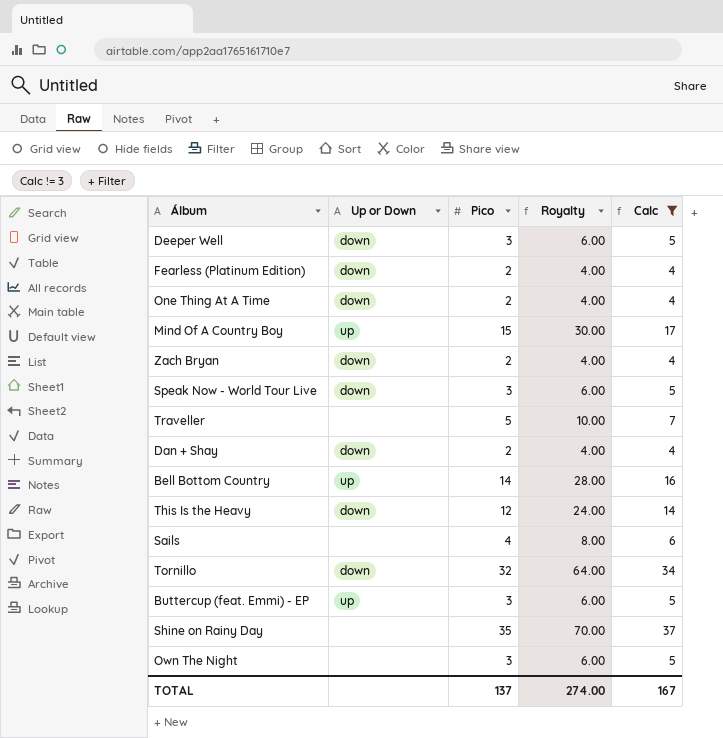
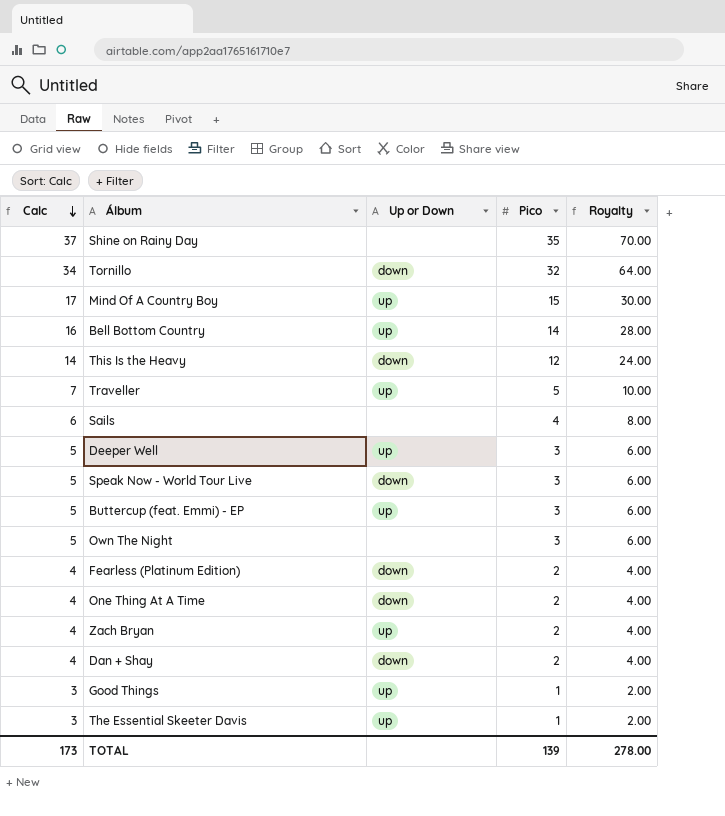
filter: Calc != 3 -> none
row order: none -> Calc descending
column Calc | position: 5 -> 1
Traveller | Up or Down: none -> up
Deeper Well | Up or Down: down -> up
Zach Bryan | Up or Down: down -> up
TOTAL | Calc: 167 -> 173
TOTAL | Pico: 137 -> 139
TOTAL | Royalty: 274.00 -> 278.00

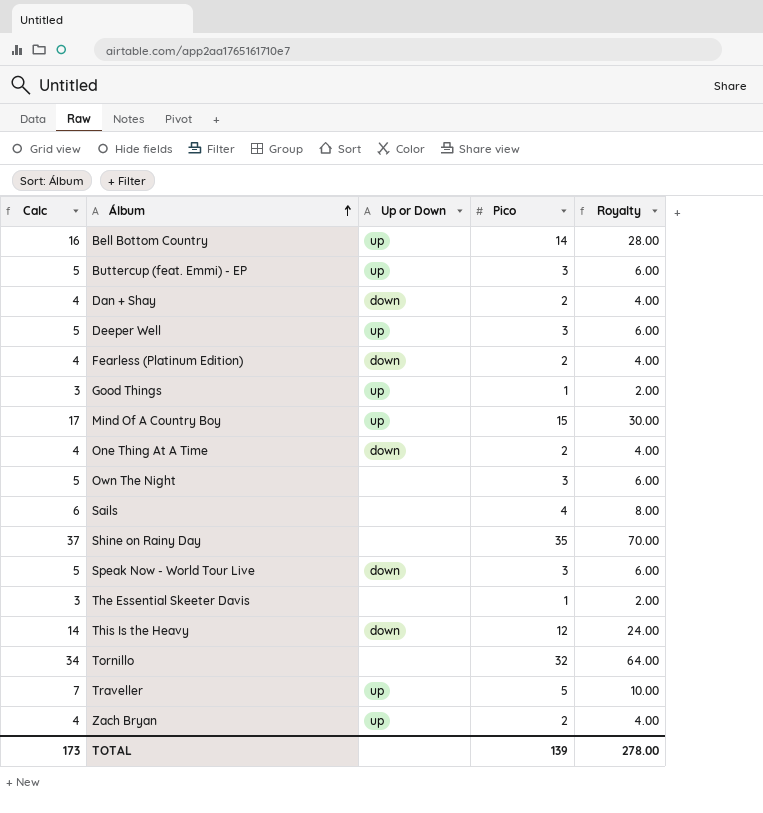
row order: Calc descending -> Álbum ascending
The Essential Skeeter Davis | Up or Down: up -> none
Tornillo | Up or Down: down -> none

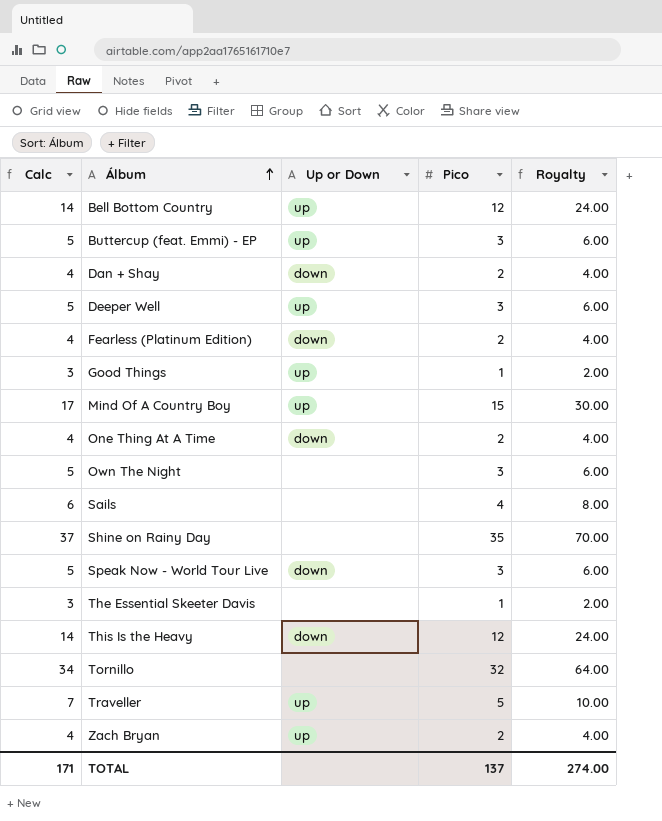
Bell Bottom Country | Calc: 16 -> 14
Bell Bottom Country | Pico: 14 -> 12
Bell Bottom Country | Royalty: 28.00 -> 24.00
TOTAL | Calc: 173 -> 171
TOTAL | Pico: 139 -> 137
TOTAL | Royalty: 278.00 -> 274.00

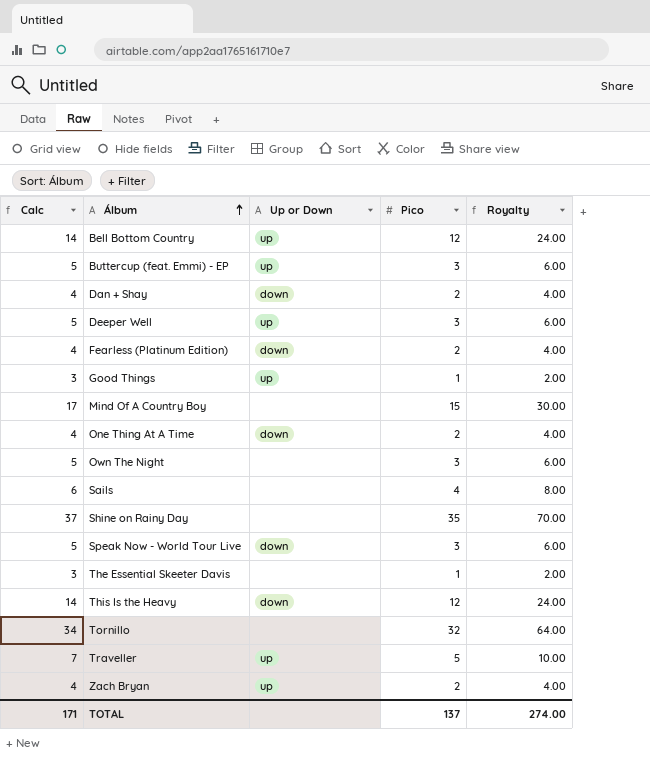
Mind Of A Country Boy | Up or Down: up -> none

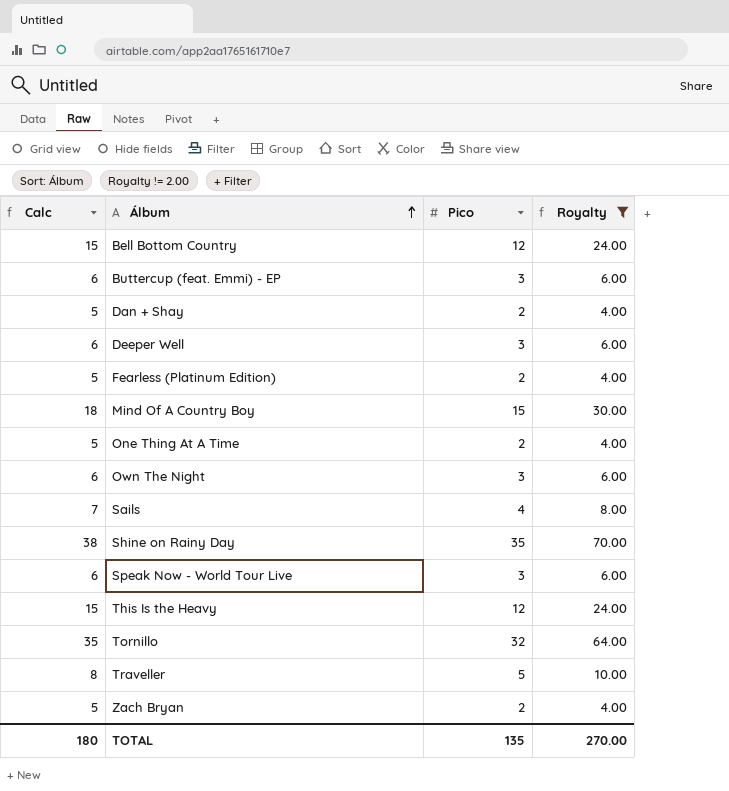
filter: none -> Royalty != 2.00
column Up or Down | position: 3 -> none
column Calc | formula: [Pico] + 2 -> [Pico] + 3
TOTAL | Calc: 171 -> 180
TOTAL | Pico: 137 -> 135
TOTAL | Royalty: 274.00 -> 270.00

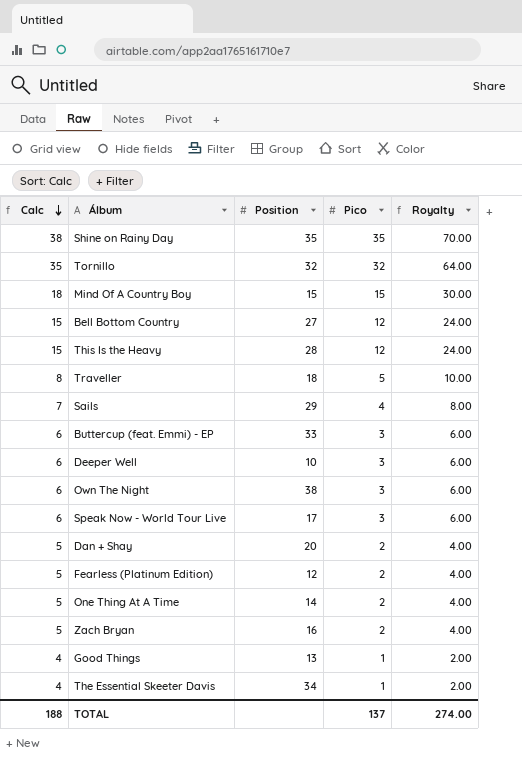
filter: Royalty != 2.00 -> none
row order: Álbum ascending -> Calc descending
column Position | position: none -> 3
TOTAL | Calc: 180 -> 188
TOTAL | Pico: 135 -> 137
TOTAL | Royalty: 270.00 -> 274.00

